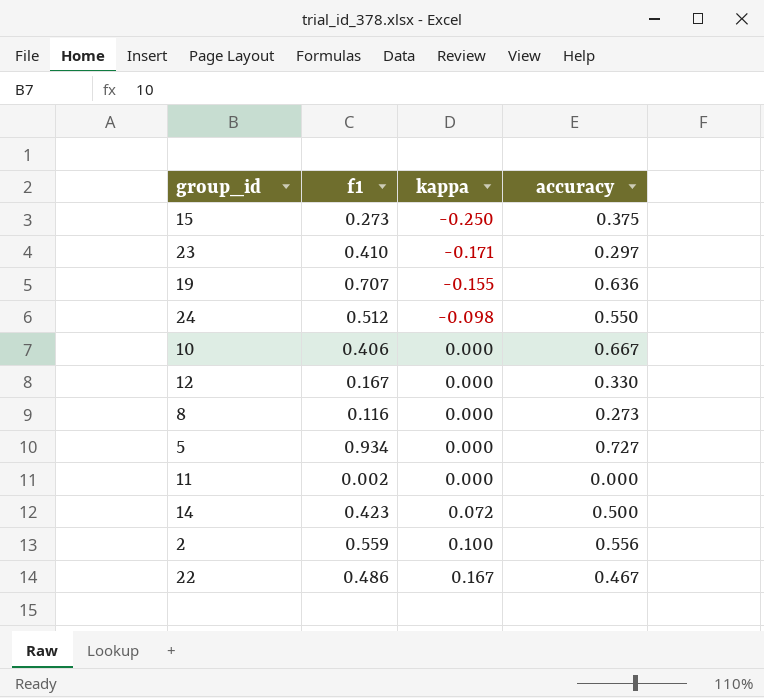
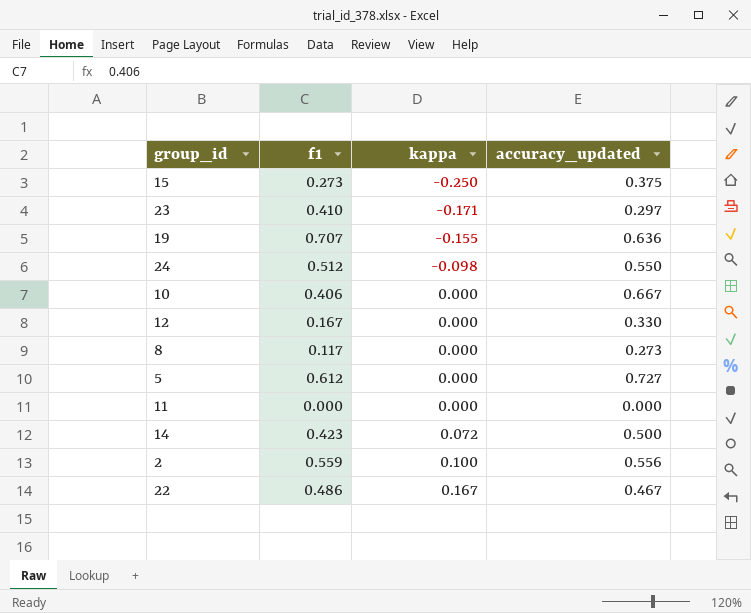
column name: accuracy -> accuracy_updated
8 | f1: 0.116 -> 0.117
5 | f1: 0.934 -> 0.612
11 | f1: 0.002 -> 0.000

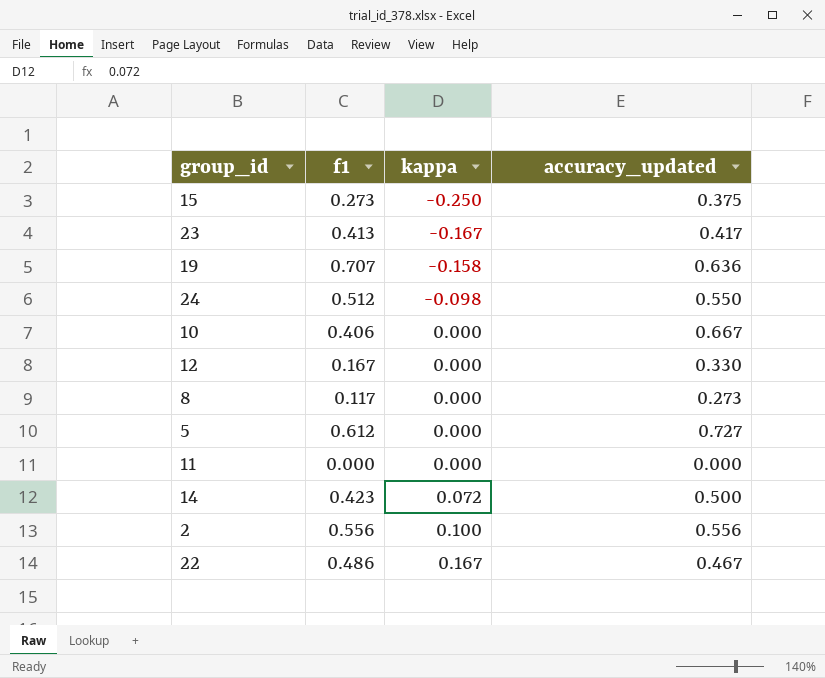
23 | f1: 0.410 -> 0.413
23 | kappa: -0.171 -> -0.167
23 | accuracy_updated: 0.297 -> 0.417
19 | kappa: -0.155 -> -0.158
2 | f1: 0.559 -> 0.556

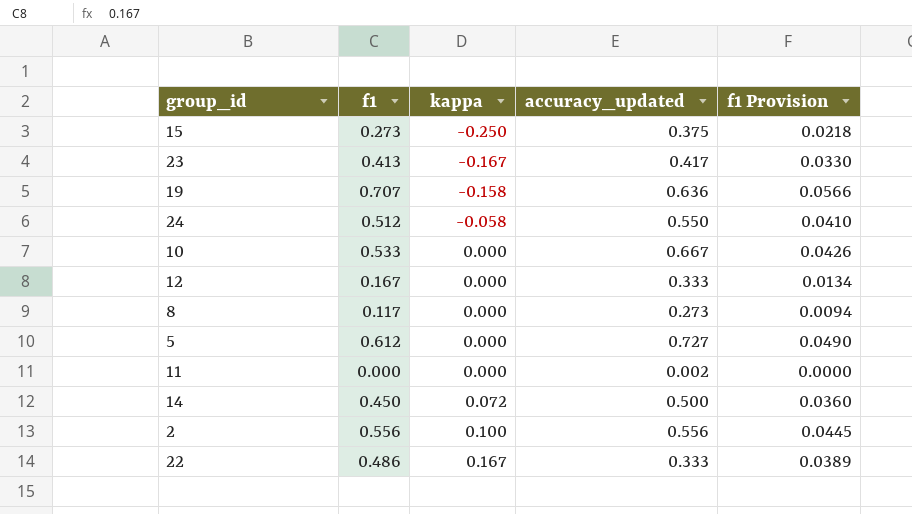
column f1 Provision | formula: none -> [f1] * 0.08
24 | kappa: -0.098 -> -0.058
10 | f1: 0.406 -> 0.533
12 | accuracy_updated: 0.330 -> 0.333
11 | accuracy_updated: 0.000 -> 0.002
14 | f1: 0.423 -> 0.450
22 | accuracy_updated: 0.467 -> 0.333

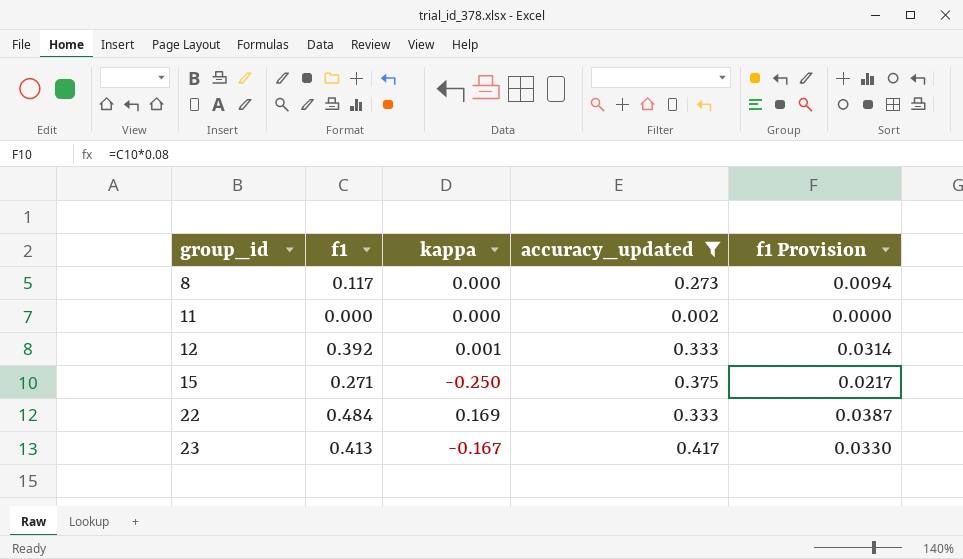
filter: none -> accuracy_updated <= 0.417
row order: kappa ascending -> group_id ascending
12 | f1: 0.167 -> 0.392
12 | kappa: 0.000 -> 0.001
12 | f1 Provision: 0.0134 -> 0.0314
15 | f1: 0.273 -> 0.271
15 | f1 Provision: 0.0218 -> 0.0217
22 | f1: 0.486 -> 0.484
22 | kappa: 0.167 -> 0.169
22 | f1 Provision: 0.0389 -> 0.0387

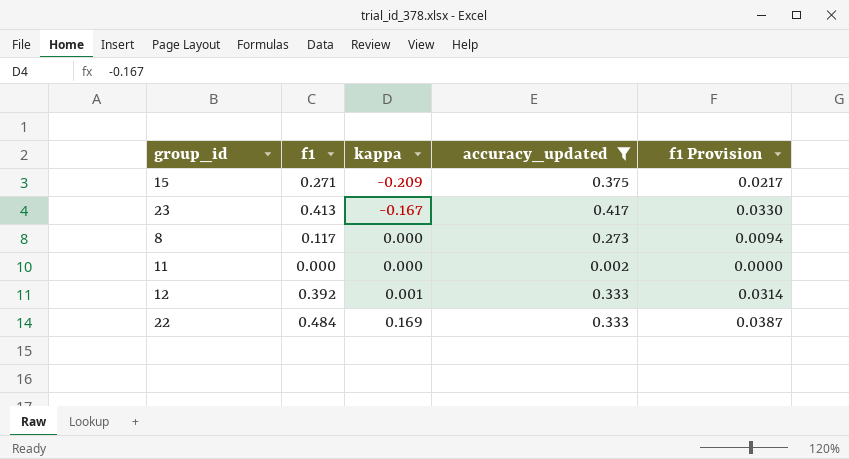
row order: group_id ascending -> kappa ascending
15 | kappa: -0.250 -> -0.209

